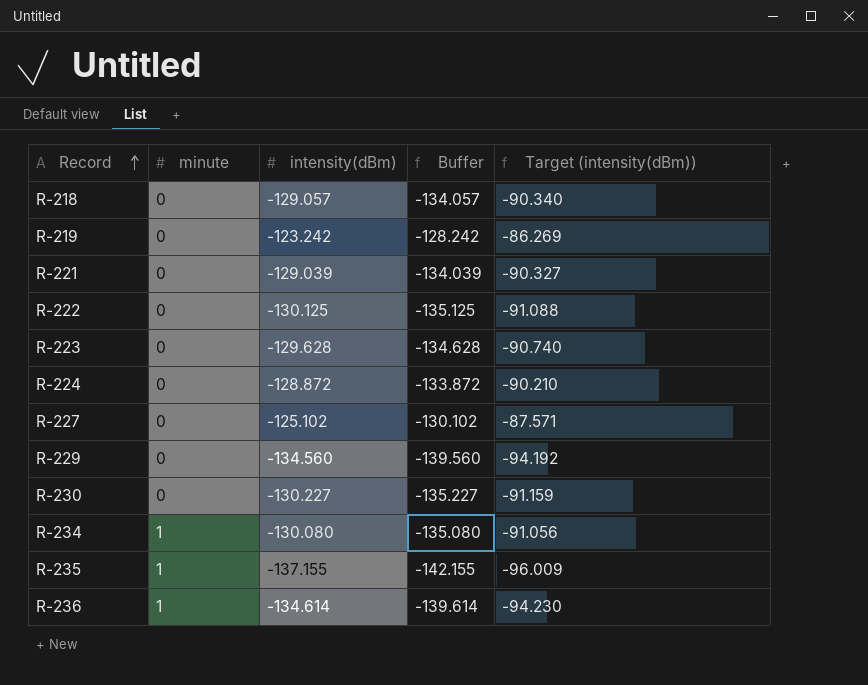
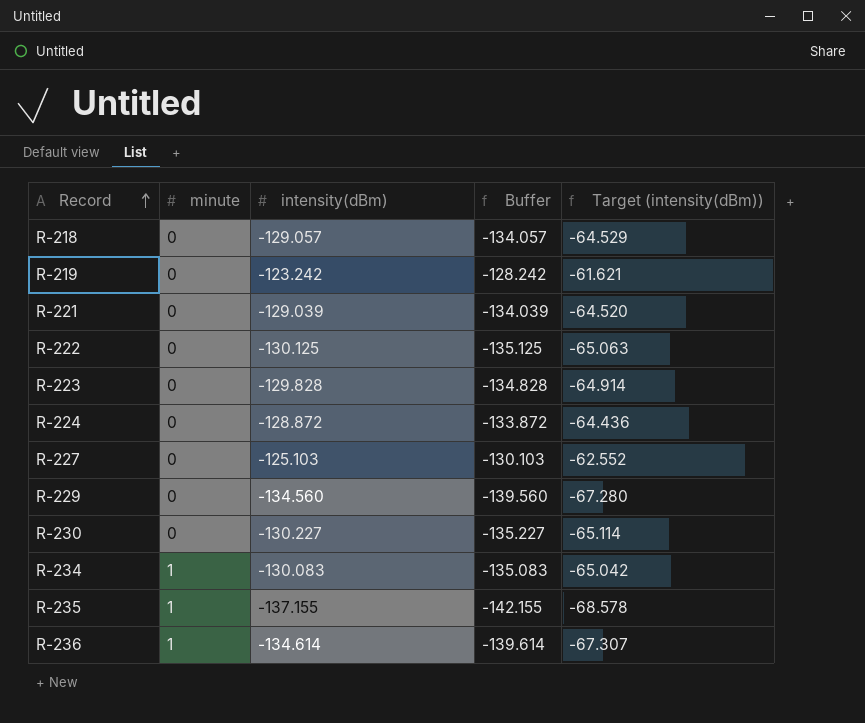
column Target (intensity(dBm)) | formula: [intensity(dBm)] * 0.7 -> [intensity(dBm)] * 0.5
R-223 | intensity(dBm): -129.628 -> -129.828
R-223 | Buffer: -134.628 -> -134.828
R-227 | intensity(dBm): -125.102 -> -125.103
R-227 | Buffer: -130.102 -> -130.103
R-234 | intensity(dBm): -130.080 -> -130.083
R-234 | Buffer: -135.080 -> -135.083

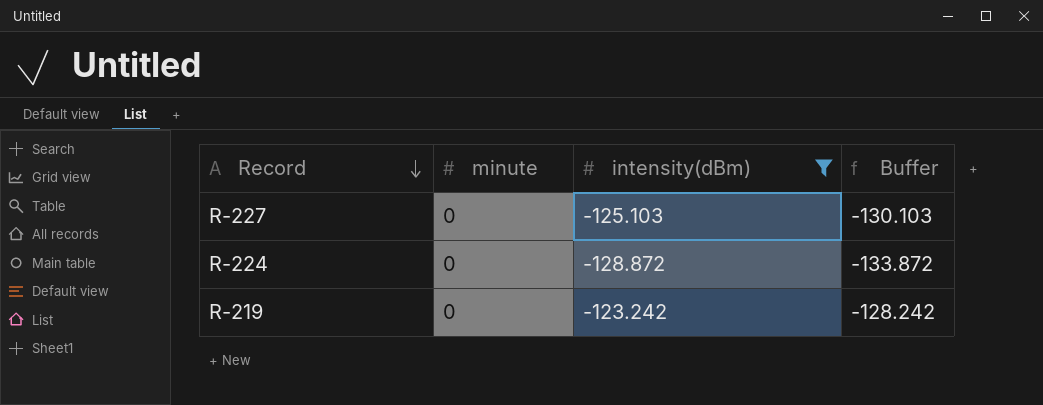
filter: none -> intensity(dBm) >= -128.872
row order: Record ascending -> Record descending
column Target (intensity(dBm)) | formula: [intensity(dBm)] * 0.5 -> none

